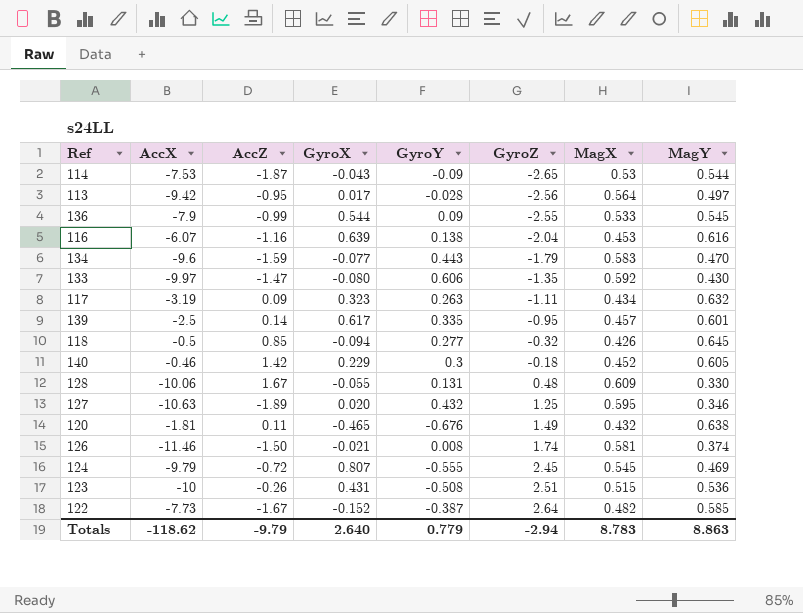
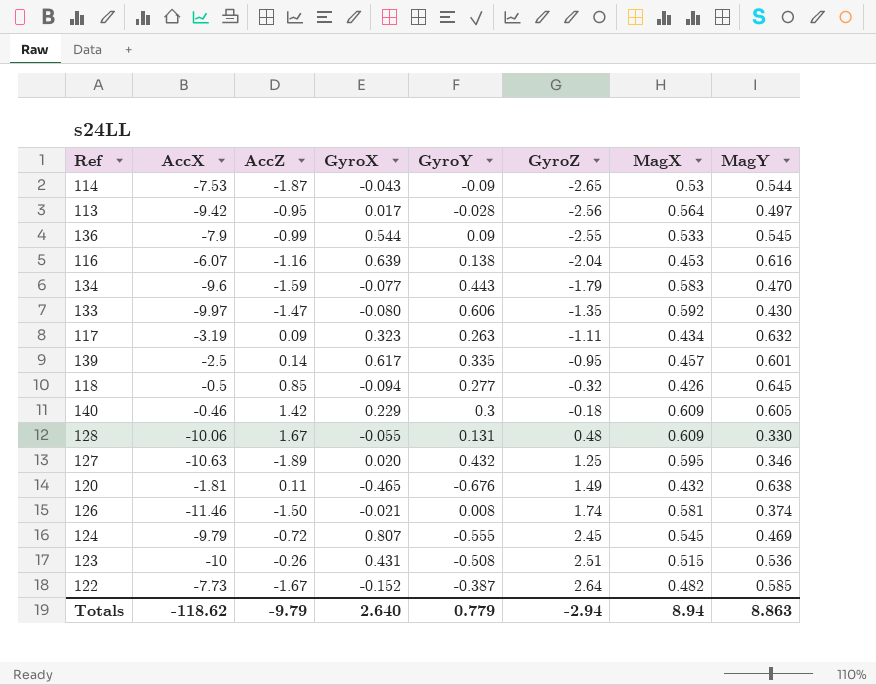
140 | MagX: 0.452 -> 0.609
Totals | MagX: 8.783 -> 8.94

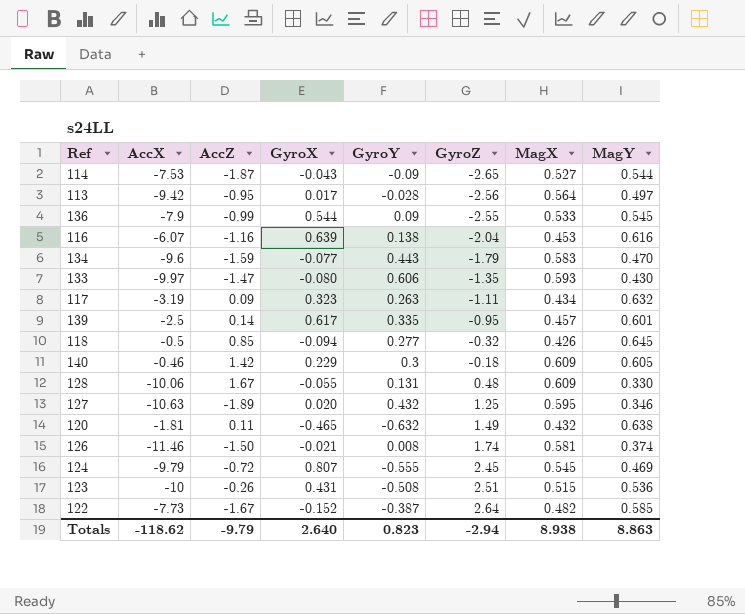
114 | MagX: 0.53 -> 0.527
133 | MagX: 0.592 -> 0.593
120 | GyroY: -0.676 -> -0.632
Totals | GyroY: 0.779 -> 0.823
Totals | MagX: 8.94 -> 8.938

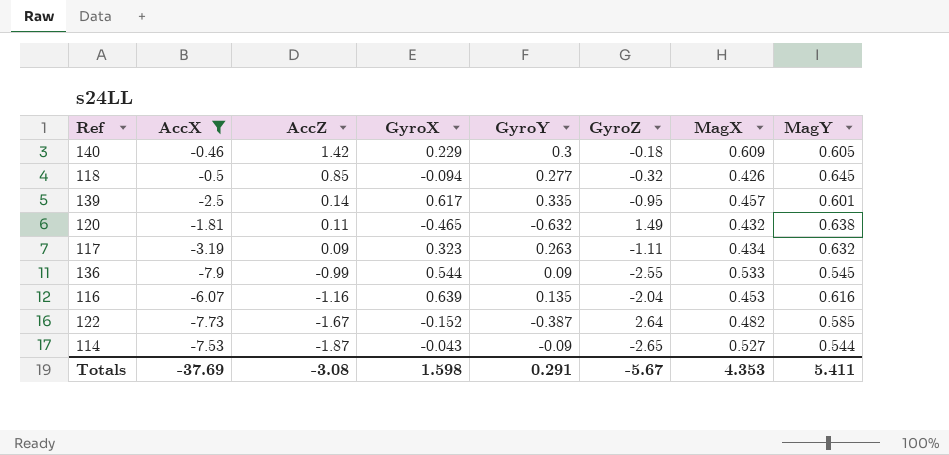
filter: none -> AccX >= -7.9
row order: GyroZ ascending -> AccZ descending
116 | GyroY: 0.138 -> 0.135
Totals | AccX: -118.62 -> -37.69
Totals | AccZ: -9.79 -> -3.08
Totals | GyroX: 2.640 -> 1.598
Totals | GyroY: 0.823 -> 0.291
Totals | GyroZ: -2.94 -> -5.67
Totals | MagX: 8.938 -> 4.353
Totals | MagY: 8.863 -> 5.411

